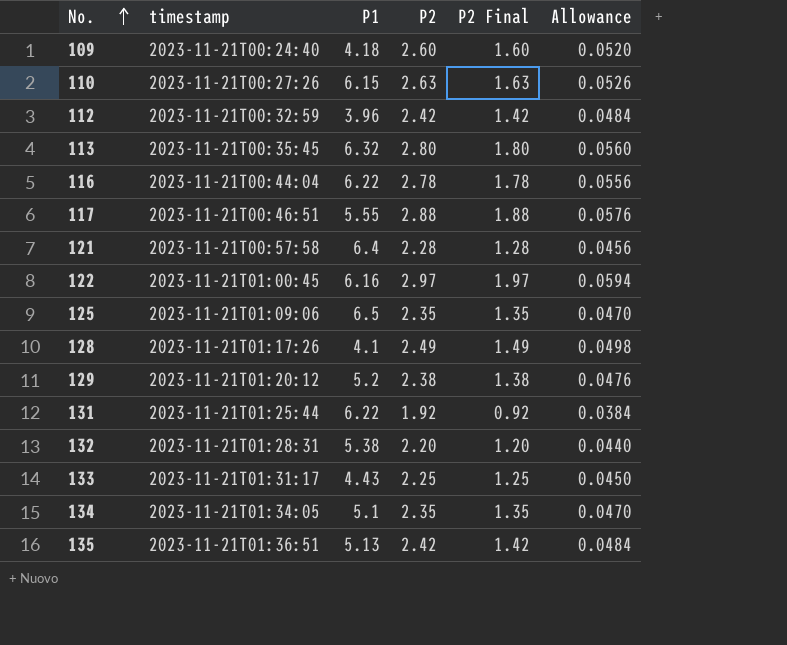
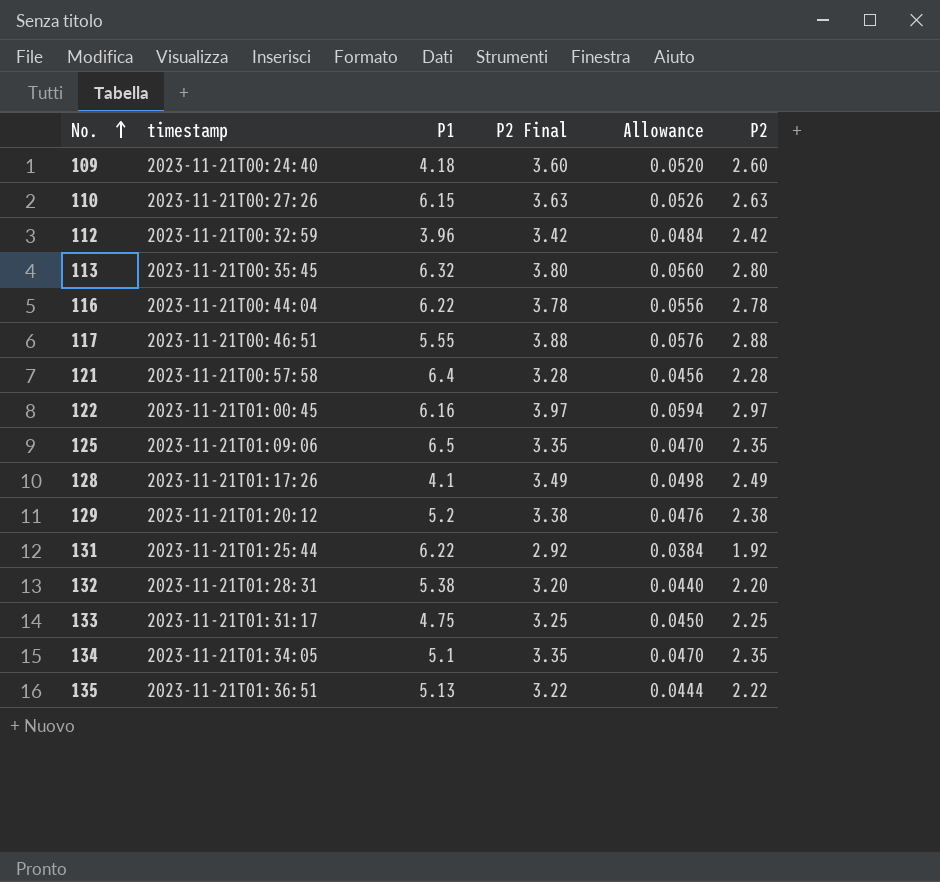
column P2 Final | formula: [P2] - 1 -> [P2] + 1
column P2 | position: 4 -> 6
133 | P1: 4.43 -> 4.75
135 | Allowance: 0.0484 -> 0.0444
135 | P2: 2.42 -> 2.22

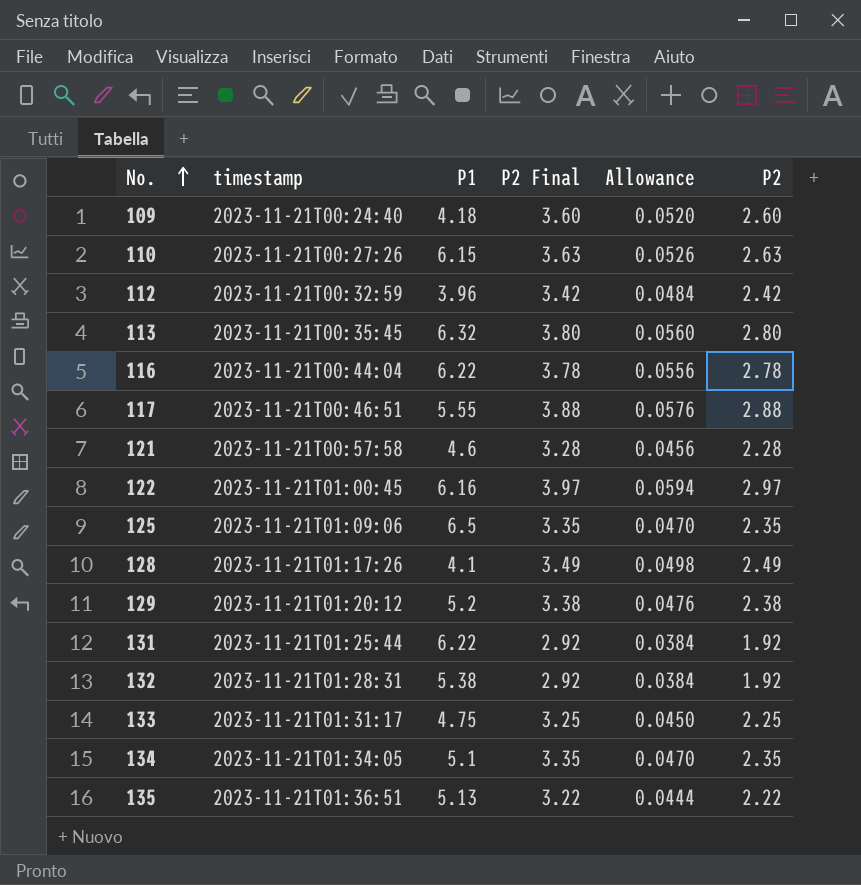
121 | P1: 6.4 -> 4.6
132 | P2 Final: 3.20 -> 2.92
132 | Allowance: 0.0440 -> 0.0384
132 | P2: 2.20 -> 1.92

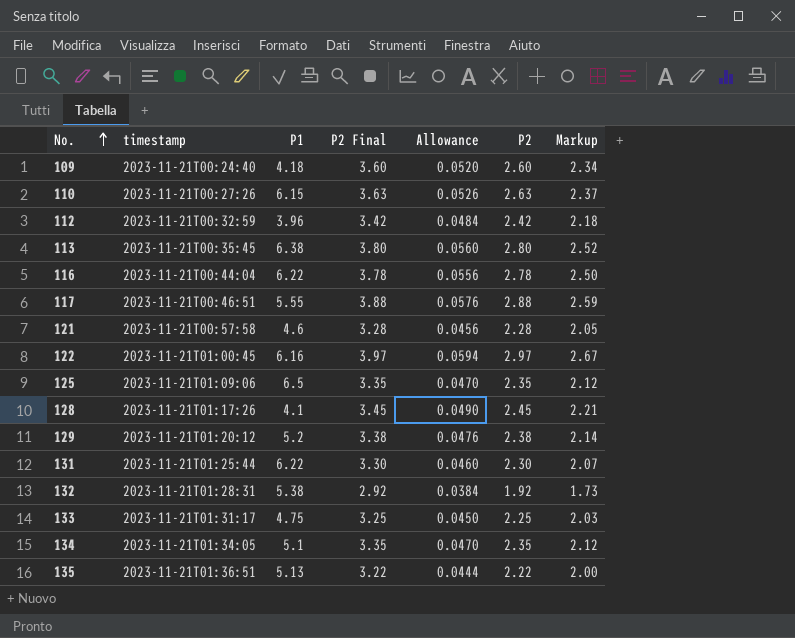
column Markup | formula: none -> [P2] * 0.9
113 | P1: 6.32 -> 6.38
128 | P2 Final: 3.49 -> 3.45
128 | Allowance: 0.0498 -> 0.0490
128 | P2: 2.49 -> 2.45
131 | P2 Final: 2.92 -> 3.30
131 | Allowance: 0.0384 -> 0.0460
131 | P2: 1.92 -> 2.30

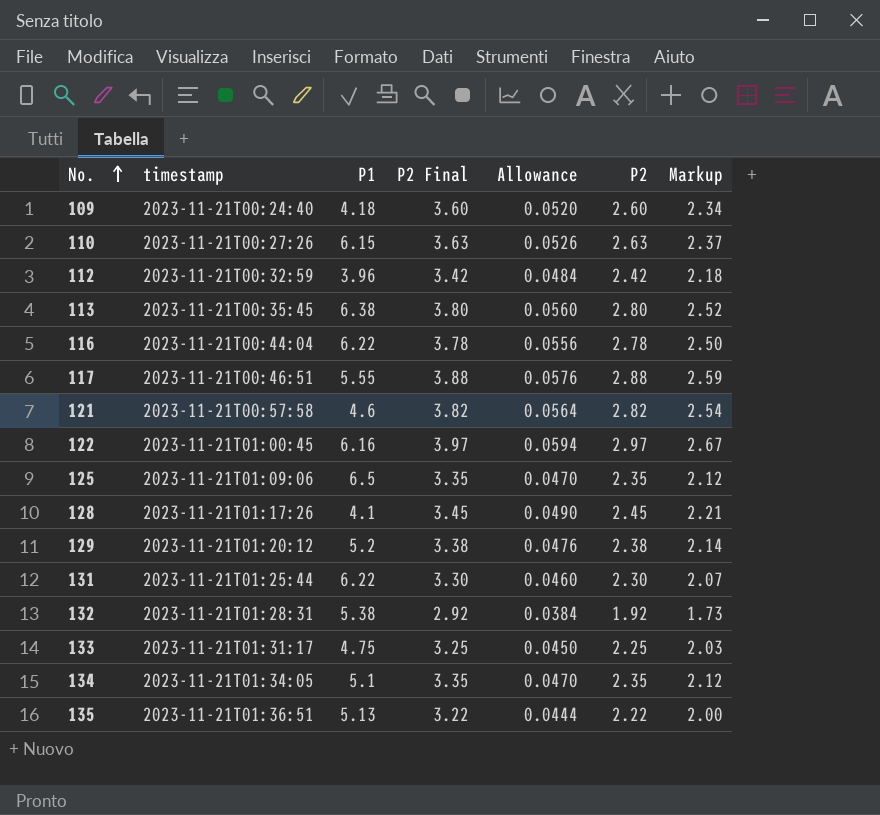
121 | P2 Final: 3.28 -> 3.82
121 | Allowance: 0.0456 -> 0.0564
121 | P2: 2.28 -> 2.82
121 | Markup: 2.05 -> 2.54

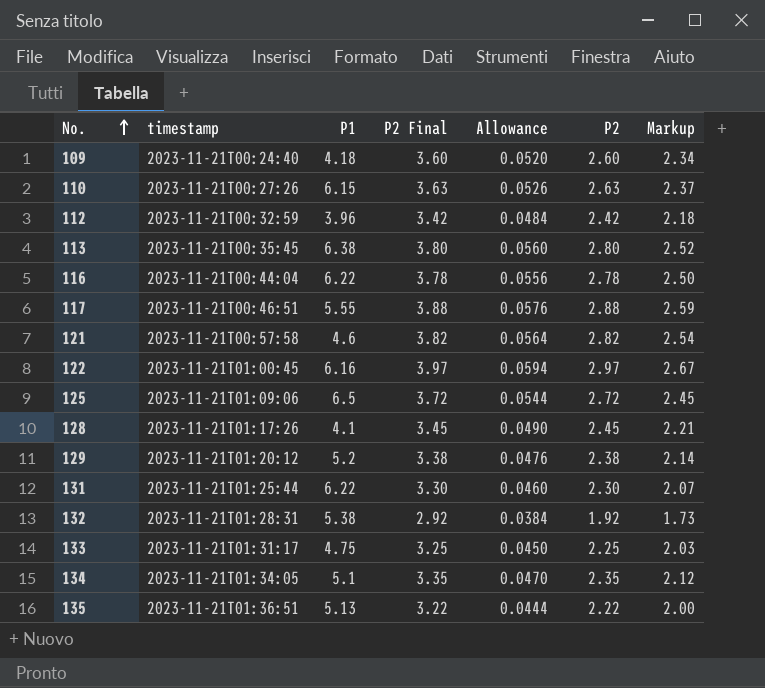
125 | P2 Final: 3.35 -> 3.72
125 | Allowance: 0.0470 -> 0.0544
125 | P2: 2.35 -> 2.72
125 | Markup: 2.12 -> 2.45

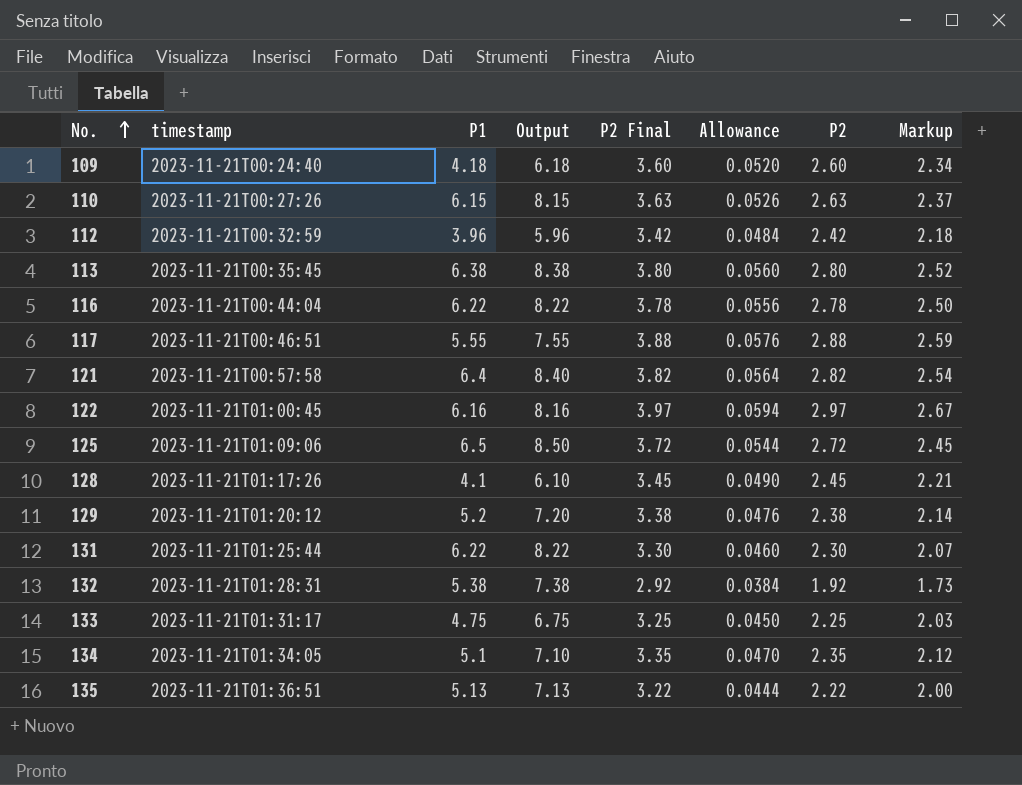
column Output | formula: none -> [P1] + 2
121 | P1: 4.6 -> 6.4

